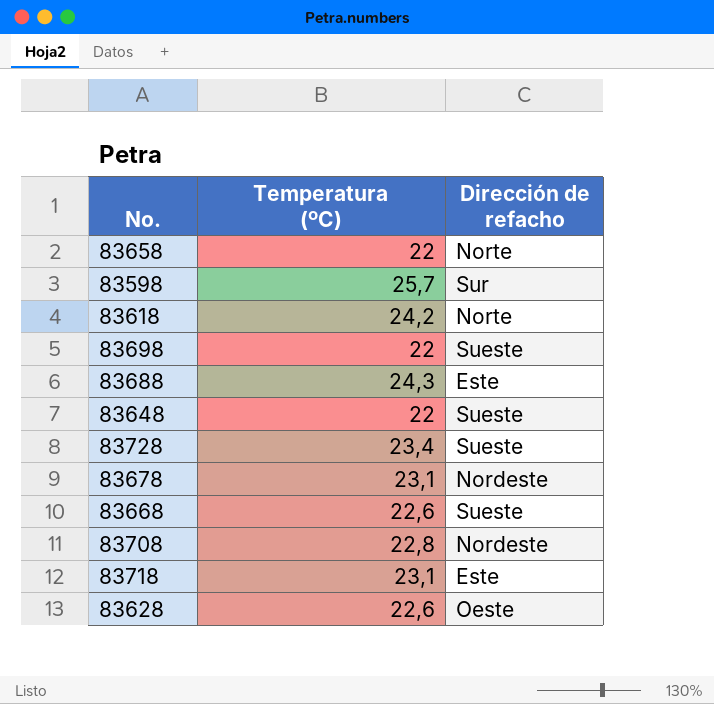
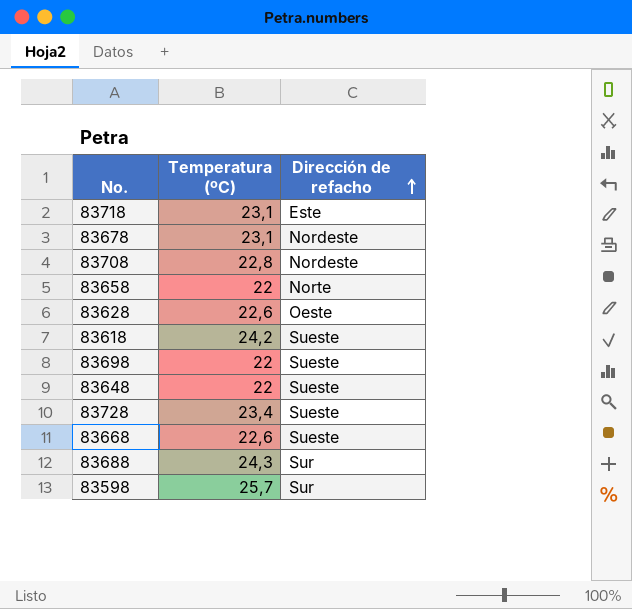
row order: none -> Dirección de refacho ascending
83618 | Dirección de refacho: Norte -> Sueste
83688 | Dirección de refacho: Este -> Sur

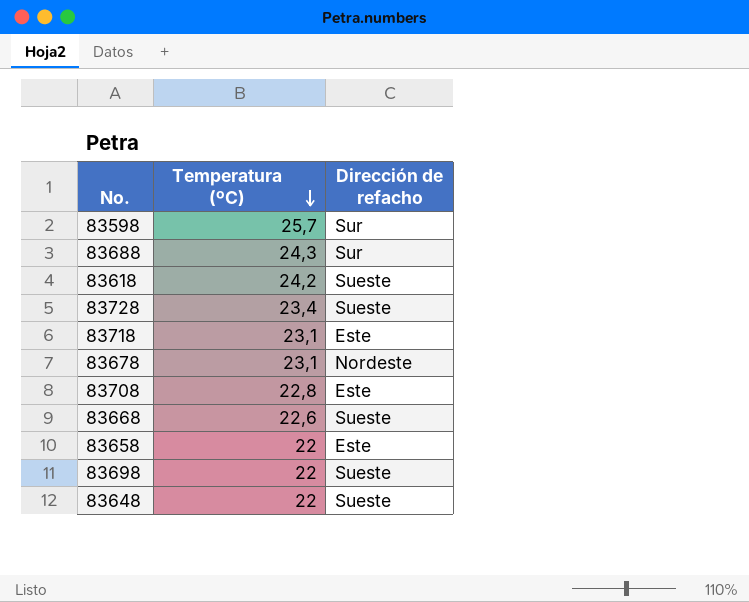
row order: Dirección de refacho ascending -> Temperatura (ºC) descending
row 83628: 22,6 | Oeste -> none
83708 | Dirección de refacho: Nordeste -> Este
83658 | Dirección de refacho: Norte -> Este

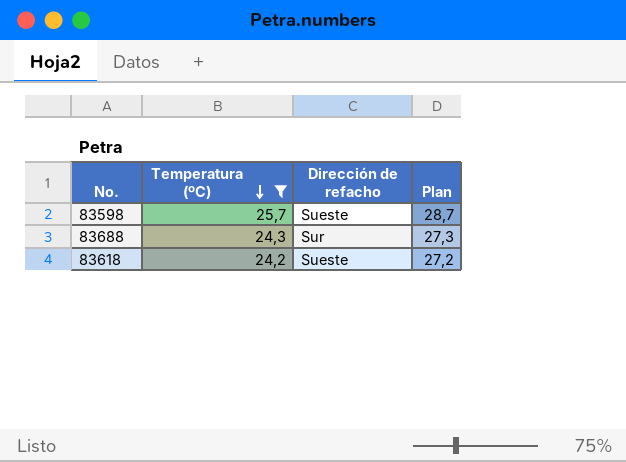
filter: none -> Temperatura (ºC) >= 24,2
column Plan | formula: none -> [Temperatura (ºC)] + 3
83598 | Dirección de refacho: Sur -> Sueste

